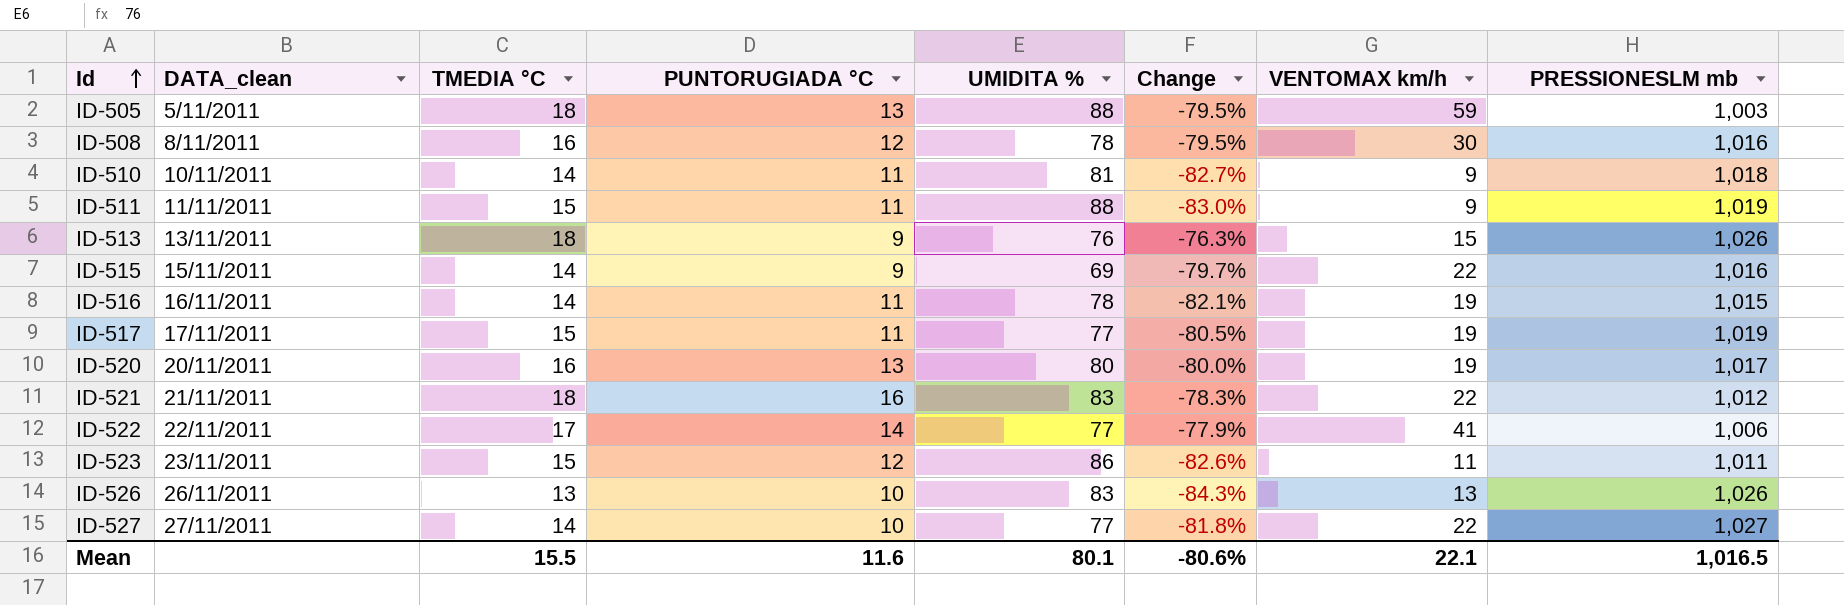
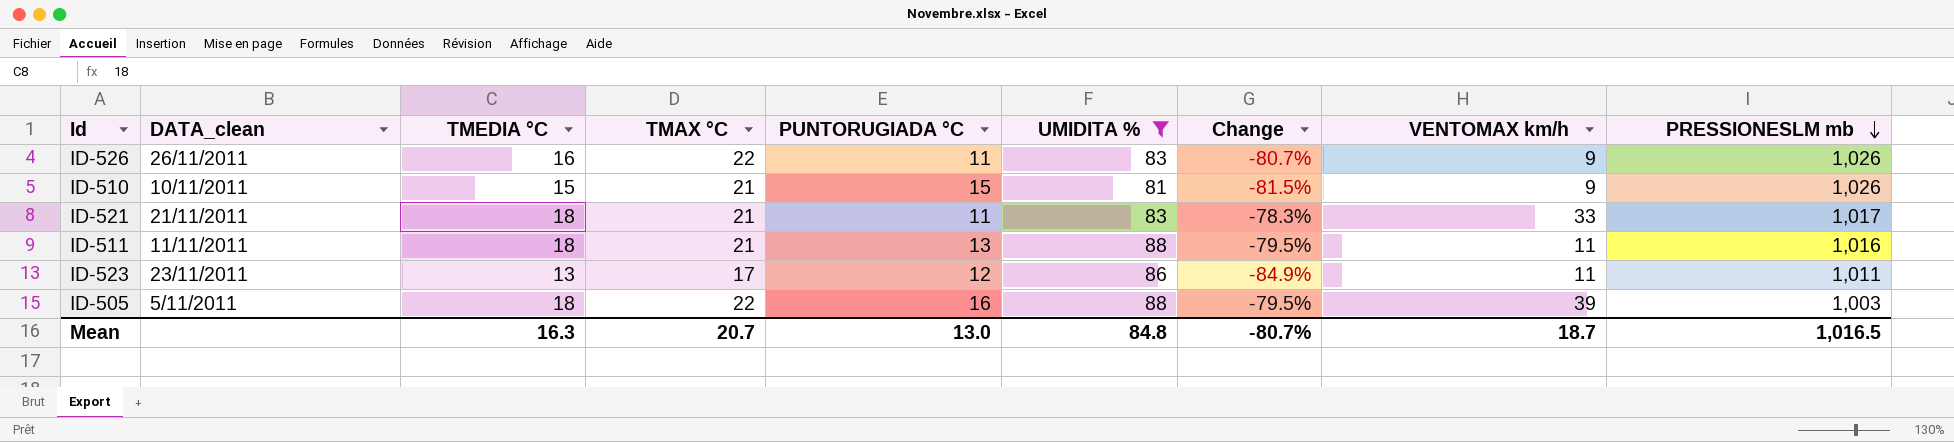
filter: none -> UMIDITA % >= 81
row order: Id ascending -> PRESSIONESLM mb descending
column TMAX °C | position: none -> 4
ID-526 | TMEDIA °C: 13 -> 16
ID-526 | PUNTORUGIADA °C: 10 -> 11
ID-526 | Change: -84.3% -> -80.7%
ID-526 | VENTOMAX km/h: 13 -> 9
ID-510 | TMEDIA °C: 14 -> 15
ID-510 | PUNTORUGIADA °C: 11 -> 15
ID-510 | Change: -82.7% -> -81.5%
ID-510 | PRESSIONESLM mb: 1,018 -> 1,026
ID-521 | PUNTORUGIADA °C: 16 -> 11
ID-521 | VENTOMAX km/h: 22 -> 33
ID-521 | PRESSIONESLM mb: 1,012 -> 1,017
ID-511 | TMEDIA °C: 15 -> 18
ID-511 | PUNTORUGIADA °C: 11 -> 13
ID-511 | Change: -83.0% -> -79.5%
ID-511 | VENTOMAX km/h: 9 -> 11
ID-511 | PRESSIONESLM mb: 1,019 -> 1,016
ID-523 | TMEDIA °C: 15 -> 13
ID-523 | Change: -82.6% -> -84.9%
ID-505 | PUNTORUGIADA °C: 13 -> 16
ID-505 | VENTOMAX km/h: 59 -> 39
Mean | TMEDIA °C: 15.5 -> 16.3
Mean | PUNTORUGIADA °C: 11.6 -> 13.0
Mean | UMIDITA %: 80.1 -> 84.8
Mean | Change: -80.6% -> -80.7%
Mean | VENTOMAX km/h: 22.1 -> 18.7

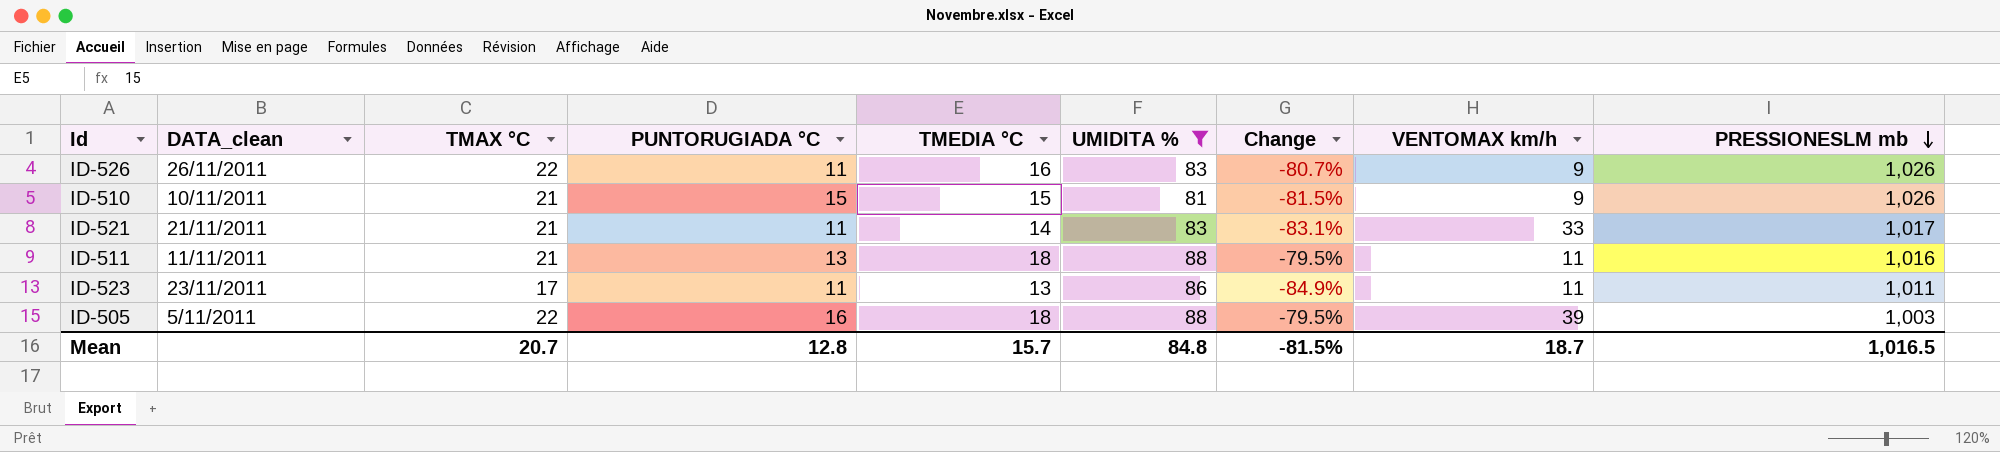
column TMEDIA °C | position: 3 -> 5
ID-521 | TMEDIA °C: 18 -> 14
ID-521 | Change: -78.3% -> -83.1%
ID-523 | PUNTORUGIADA °C: 12 -> 11
Mean | PUNTORUGIADA °C: 13.0 -> 12.8
Mean | TMEDIA °C: 16.3 -> 15.7
Mean | Change: -80.7% -> -81.5%

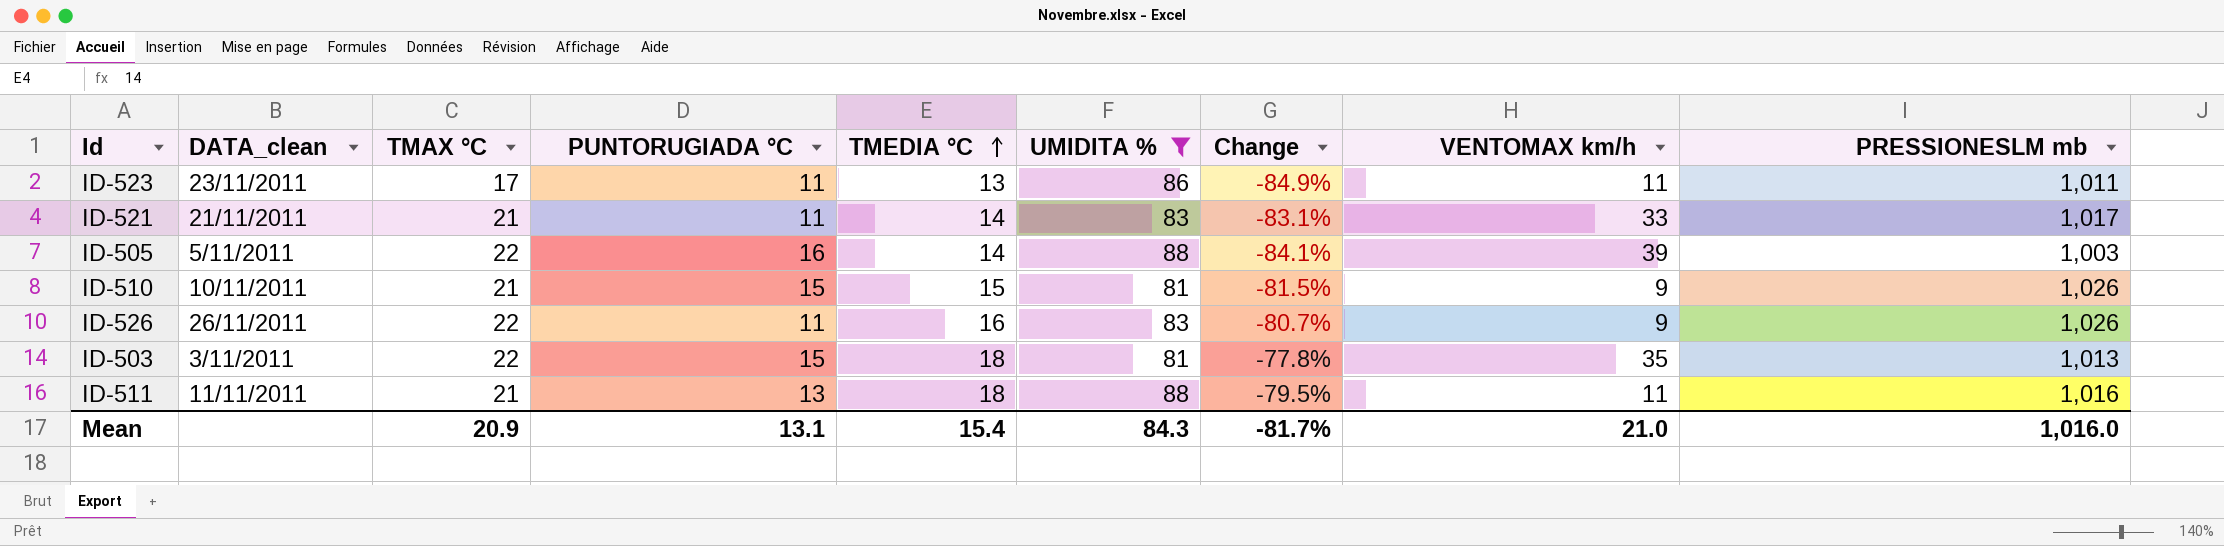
row order: PRESSIONESLM mb descending -> TMEDIA °C ascending
ID-505 | TMEDIA °C: 18 -> 14
ID-505 | Change: -79.5% -> -84.1%
row ID-503: none -> 3/11/2011 | 22 | 15 | 18 | 81 | -77.8% | 35 | 1,013
Mean | TMAX °C: 20.7 -> 20.9
Mean | PUNTORUGIADA °C: 12.8 -> 13.1
Mean | TMEDIA °C: 15.7 -> 15.4
Mean | UMIDITA %: 84.8 -> 84.3
Mean | Change: -81.5% -> -81.7%
Mean | VENTOMAX km/h: 18.7 -> 21.0
Mean | PRESSIONESLM mb: 1,016.5 -> 1,016.0

